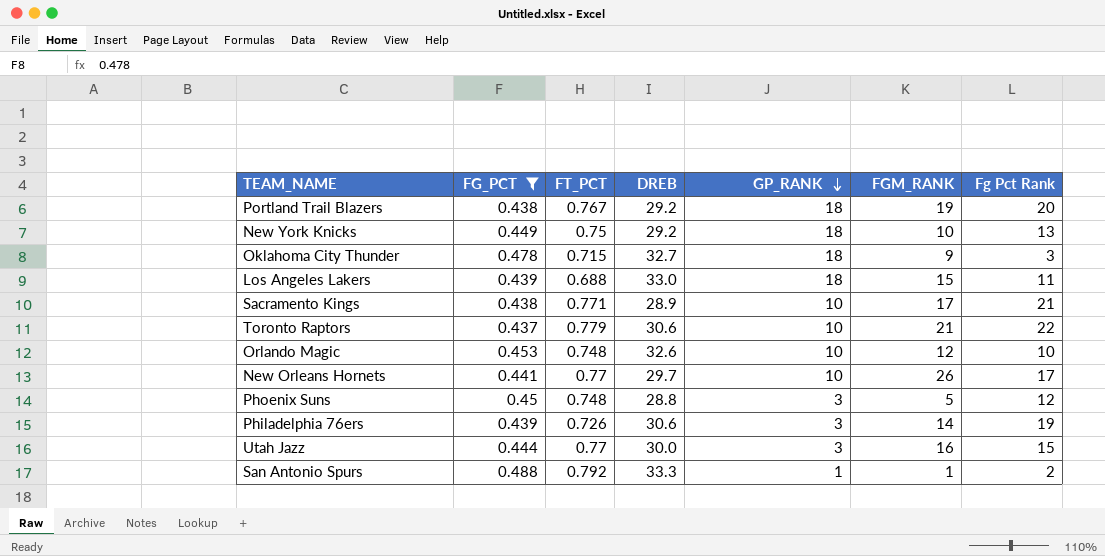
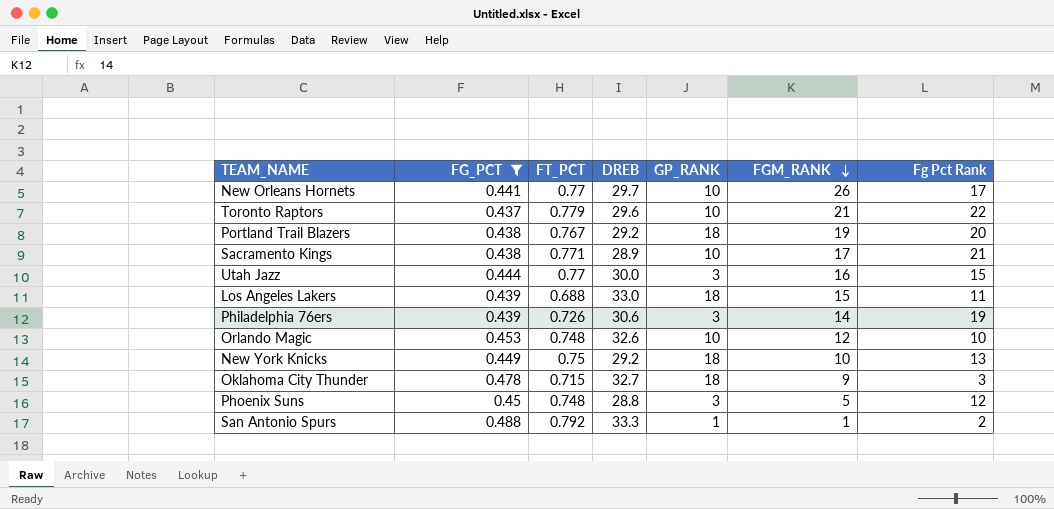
row order: GP_RANK descending -> FGM_RANK descending
Toronto Raptors | DREB: 30.6 -> 29.6

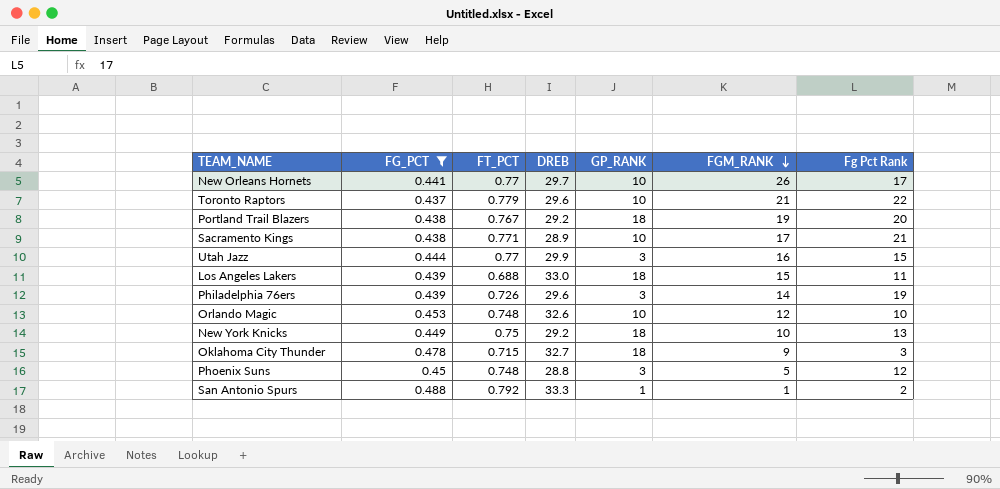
Utah Jazz | DREB: 30.0 -> 29.9
Philadelphia 76ers | DREB: 30.6 -> 29.6

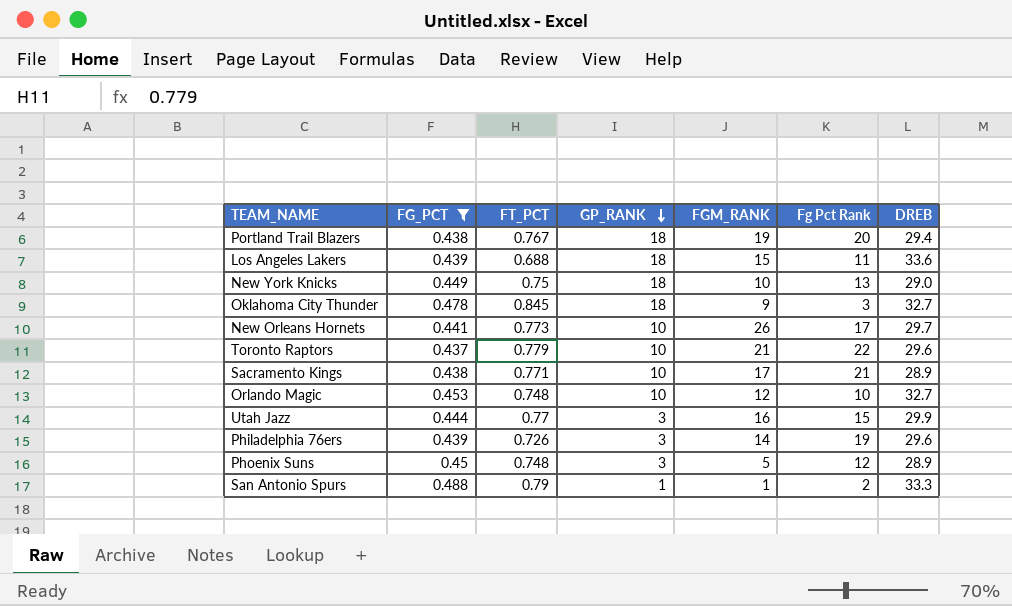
row order: FGM_RANK descending -> GP_RANK descending
column DREB | position: 4 -> 7
Portland Trail Blazers | DREB: 29.2 -> 29.4
Los Angeles Lakers | DREB: 33.0 -> 33.6
New York Knicks | DREB: 29.2 -> 29.0
Oklahoma City Thunder | FT_PCT: 0.715 -> 0.845
New Orleans Hornets | FT_PCT: 0.77 -> 0.773
Orlando Magic | DREB: 32.6 -> 32.7
Phoenix Suns | DREB: 28.8 -> 28.9
San Antonio Spurs | FT_PCT: 0.792 -> 0.79

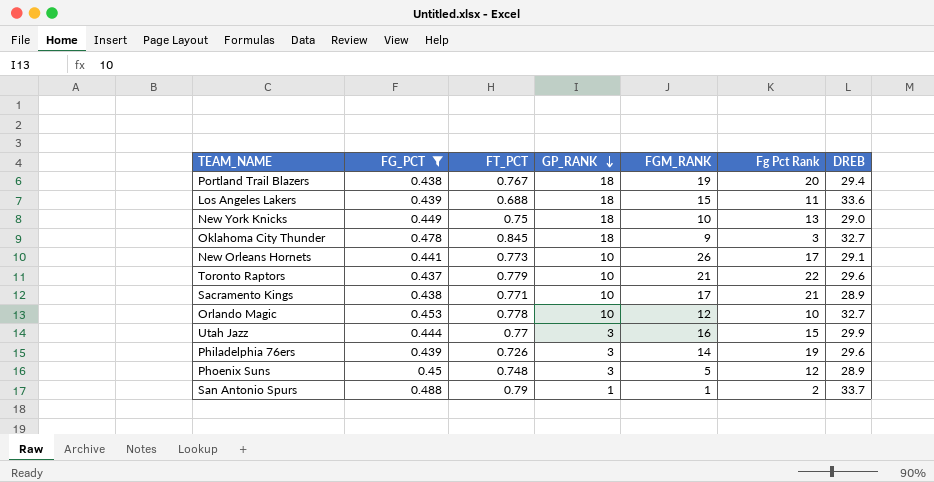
New Orleans Hornets | DREB: 29.7 -> 29.1
Orlando Magic | FT_PCT: 0.748 -> 0.778
San Antonio Spurs | DREB: 33.3 -> 33.7

